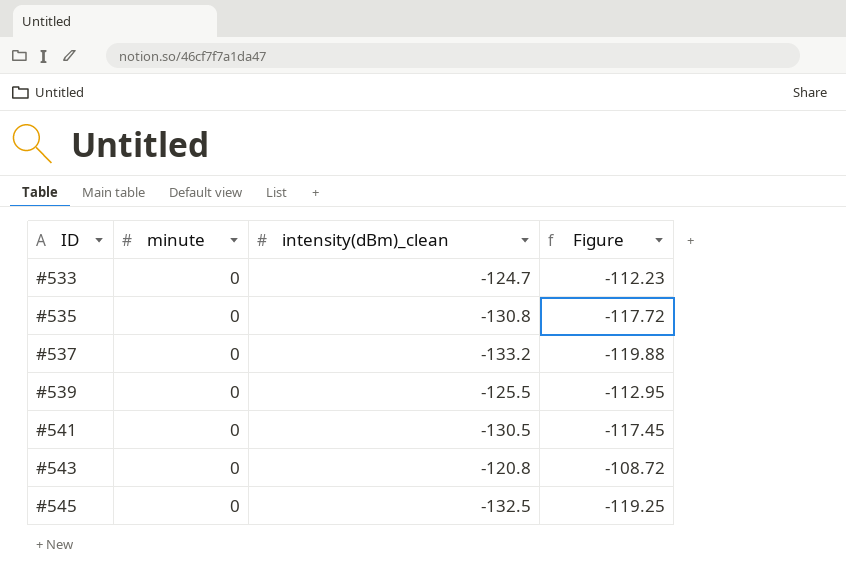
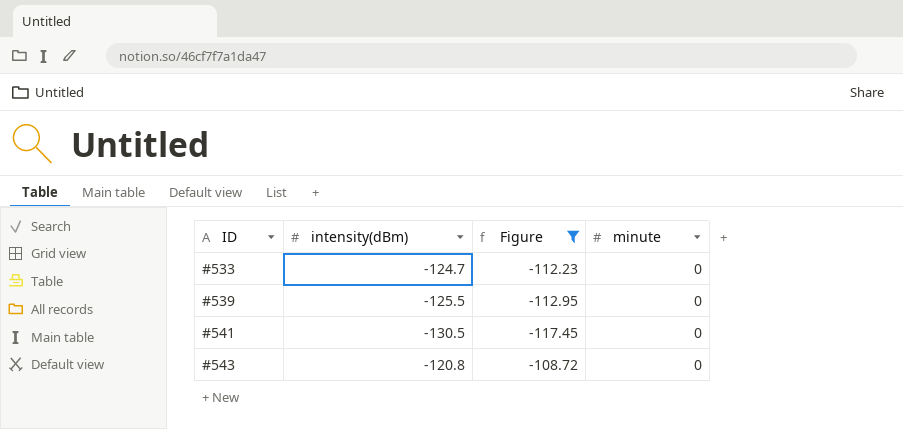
filter: none -> Figure >= -117.45
column name: intensity(dBm)_clean -> intensity(dBm)
column minute | position: 2 -> 4

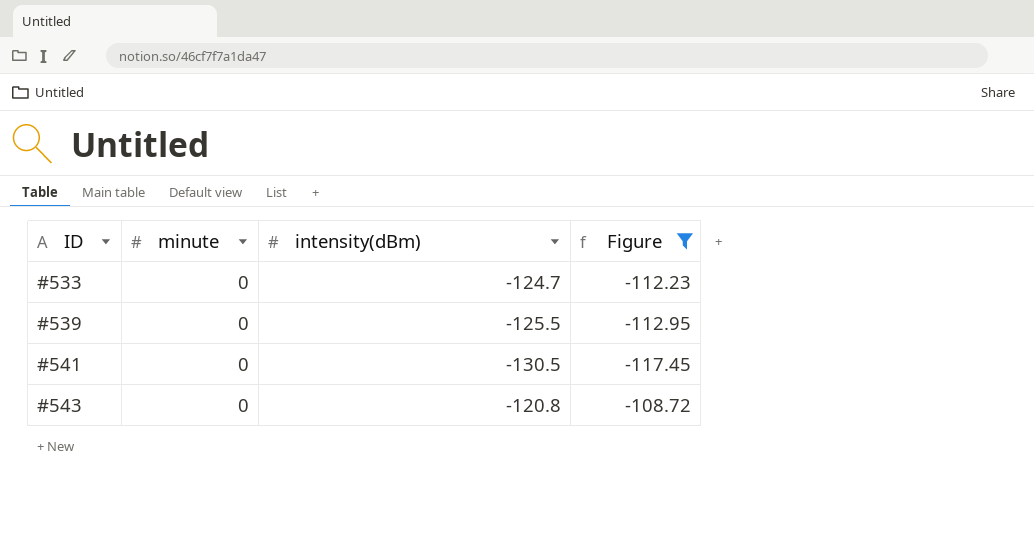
column minute | position: 4 -> 2

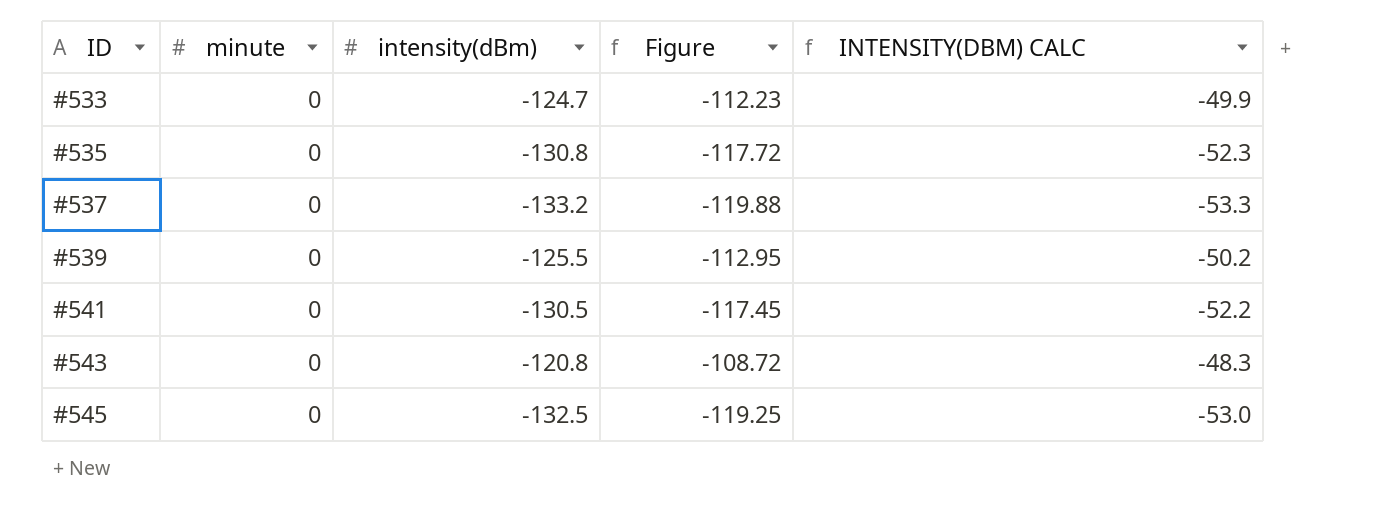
filter: Figure >= -117.45 -> none
column INTENSITY(DBM) CALC | formula: none -> [intensity(dBm)] * 0.4

